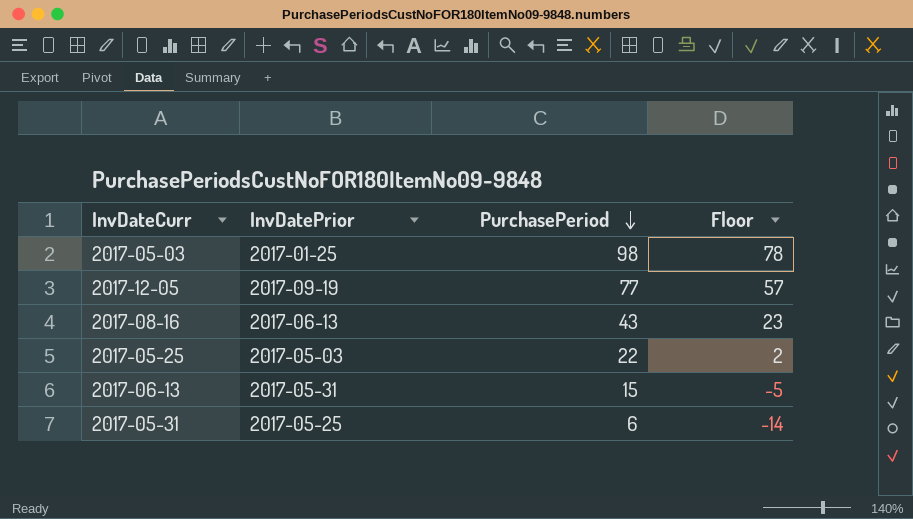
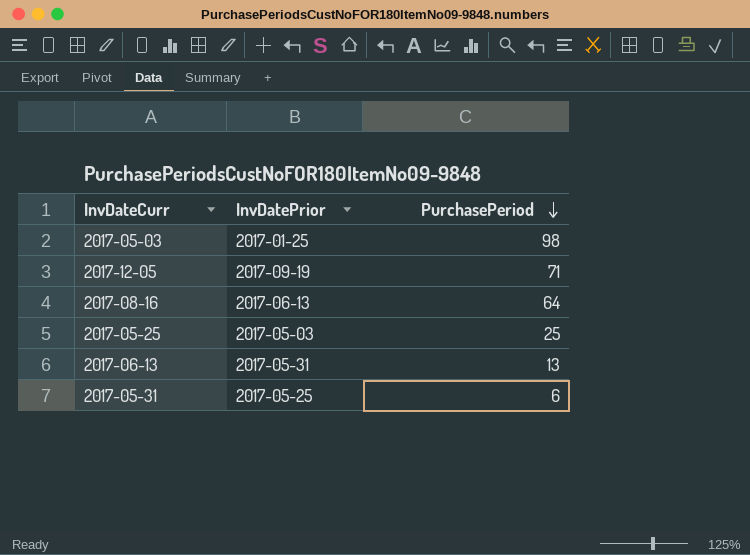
column Floor | formula: [PurchasePeriod] - 20 -> none
2017-12-05 | PurchasePeriod: 77 -> 71
2017-08-16 | PurchasePeriod: 43 -> 64
2017-05-25 | PurchasePeriod: 22 -> 25
2017-06-13 | PurchasePeriod: 15 -> 13

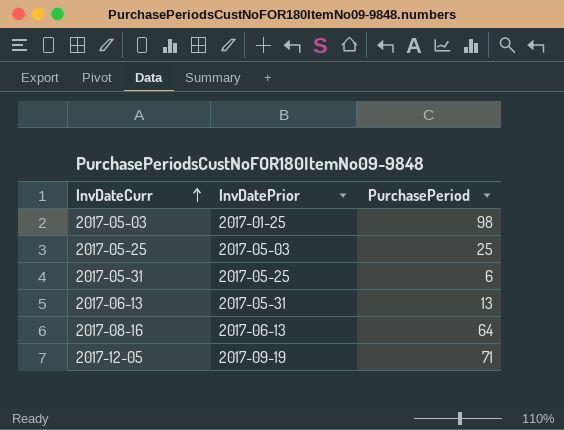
row order: PurchasePeriod descending -> InvDateCurr ascending

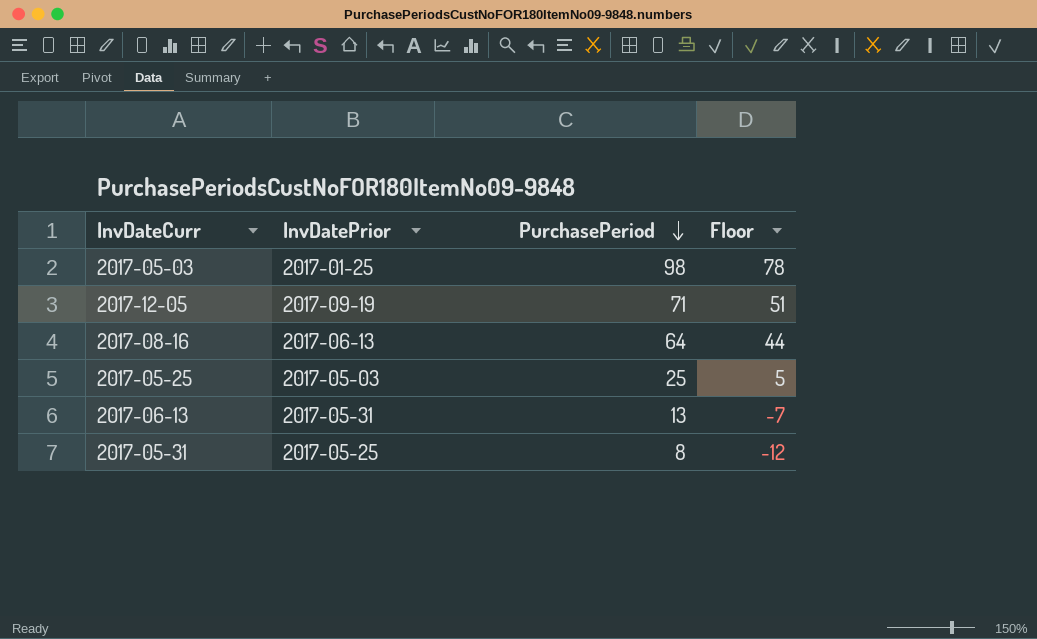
row order: InvDateCurr ascending -> PurchasePeriod descending
column Floor | formula: none -> [PurchasePeriod] - 20
2017-05-31 | PurchasePeriod: 6 -> 8

